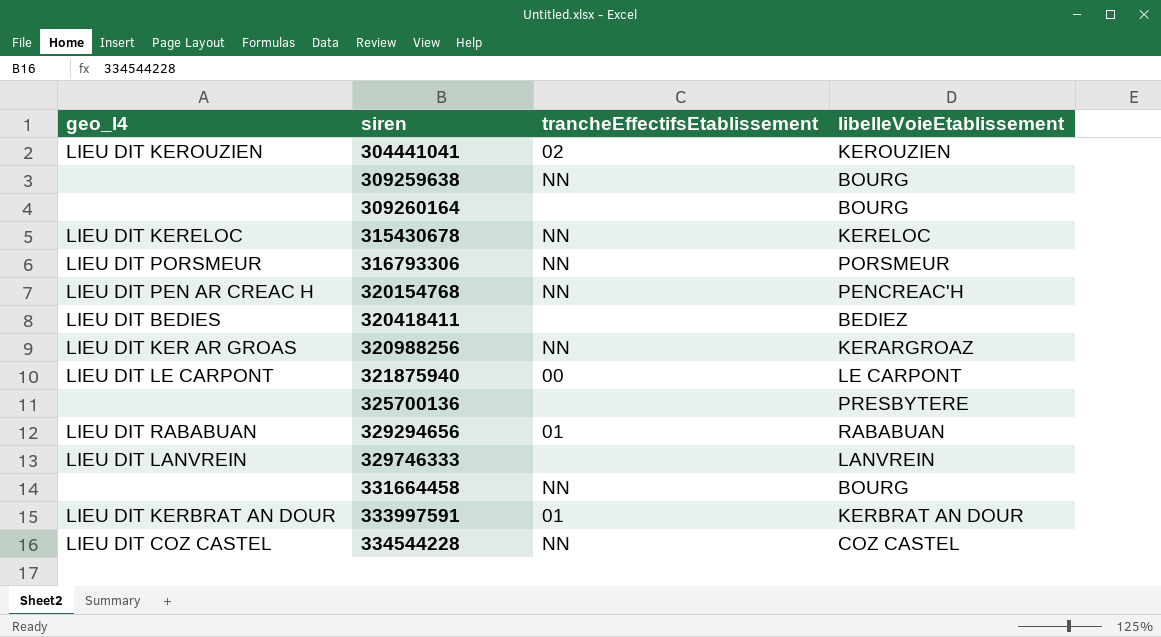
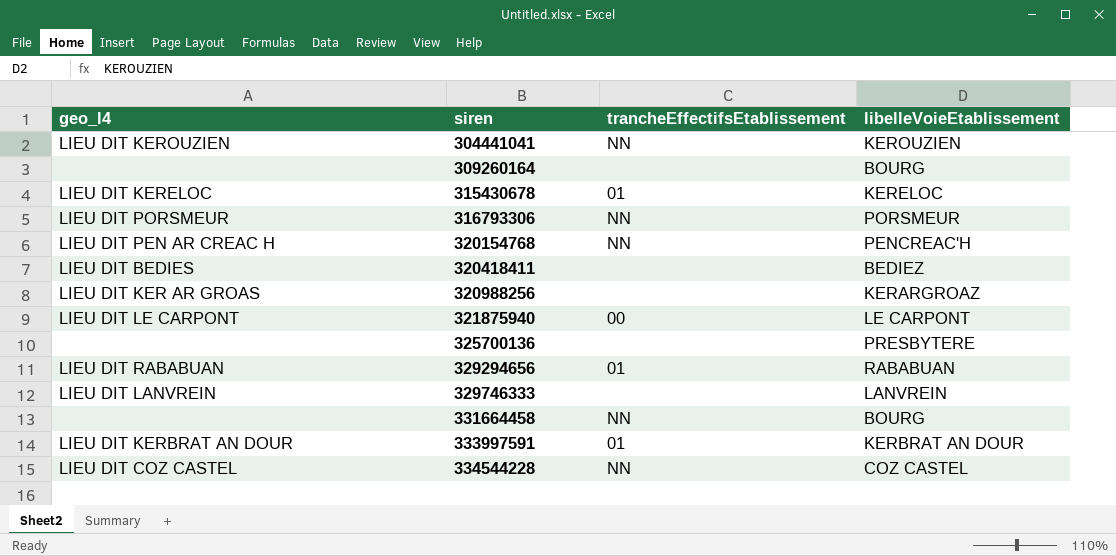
row 309259638: none | NN | BOURG -> none
304441041 | trancheEffectifsEtablissement: 02 -> NN
315430678 | trancheEffectifsEtablissement: NN -> 01
320988256 | trancheEffectifsEtablissement: NN -> none

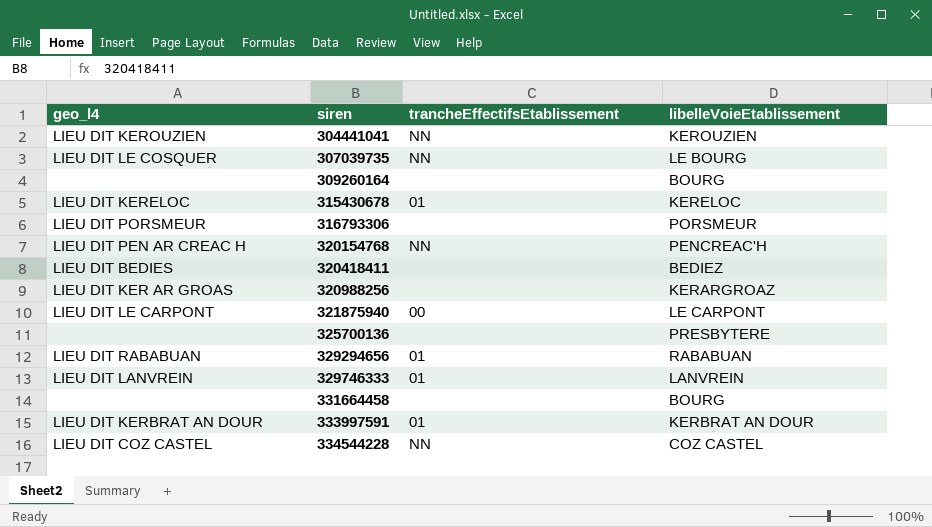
row 307039735: none -> LIEU DIT LE COSQUER | NN | LE BOURG
316793306 | trancheEffectifsEtablissement: NN -> none
329746333 | trancheEffectifsEtablissement: none -> 01
331664458 | trancheEffectifsEtablissement: NN -> none

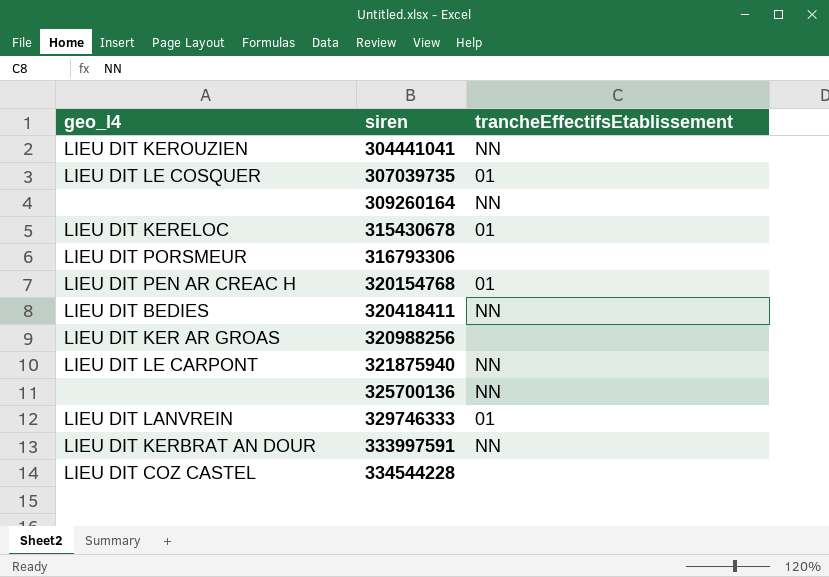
column libelleVoieEtablissement | position: 4 -> none
row 329294656: LIEU DIT RABABUAN | 01 | RABABUAN -> none
row 331664458: none | none | BOURG -> none
307039735 | trancheEffectifsEtablissement: NN -> 01
309260164 | trancheEffectifsEtablissement: none -> NN
320154768 | trancheEffectifsEtablissement: NN -> 01
320418411 | trancheEffectifsEtablissement: none -> NN
321875940 | trancheEffectifsEtablissement: 00 -> NN
325700136 | trancheEffectifsEtablissement: none -> NN
333997591 | trancheEffectifsEtablissement: 01 -> NN
334544228 | trancheEffectifsEtablissement: NN -> none

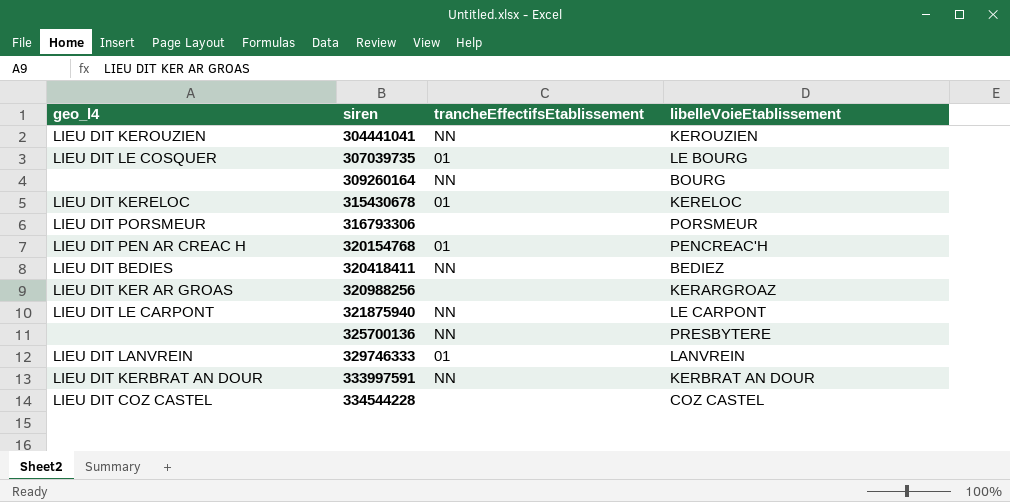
column libelleVoieEtablissement | position: none -> 4

